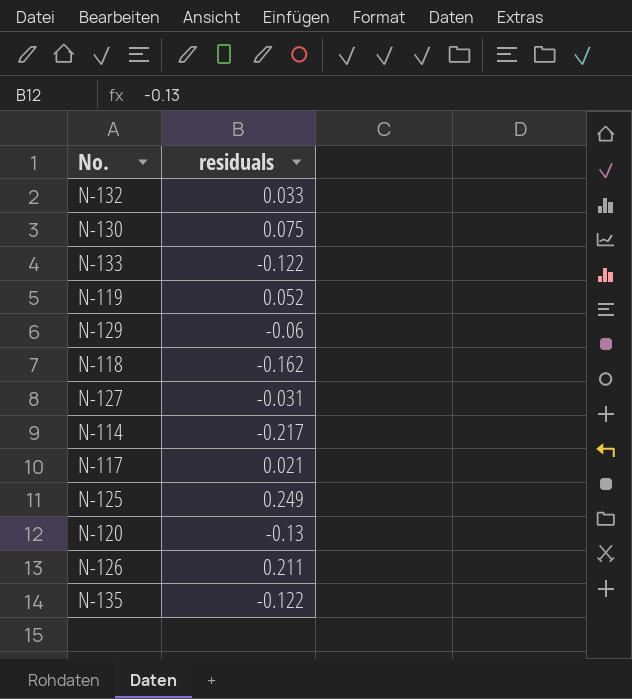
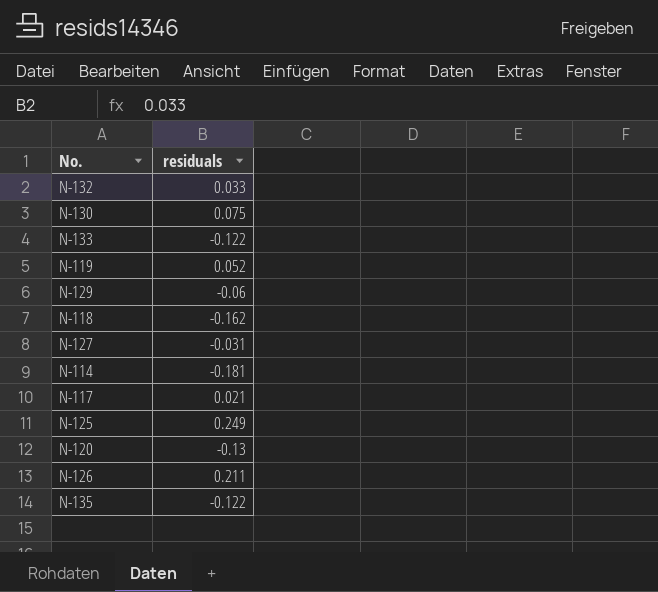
N-114 | residuals: -0.217 -> -0.181

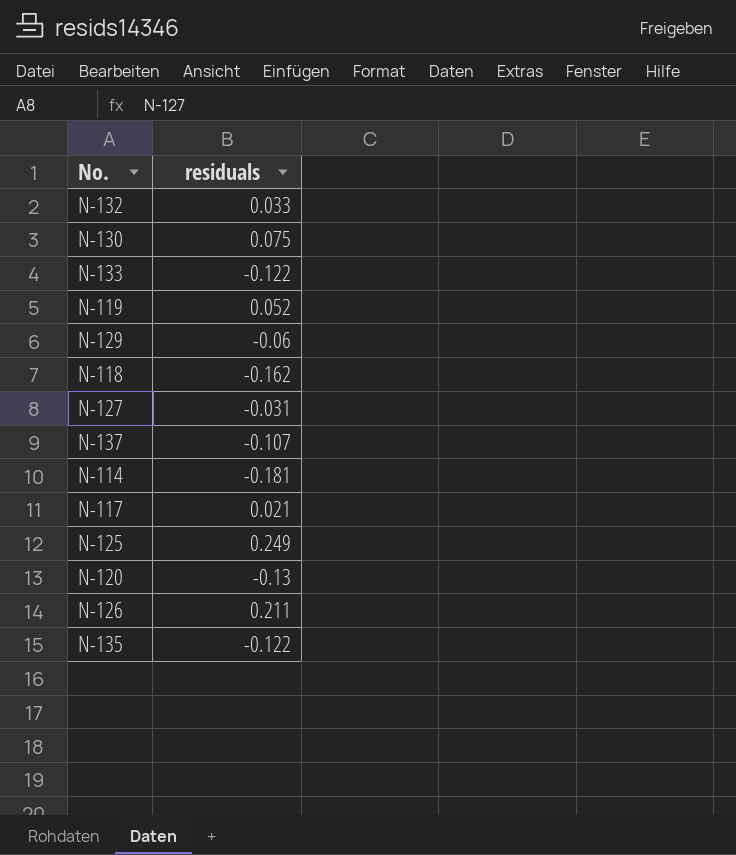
row N-137: none -> -0.107

